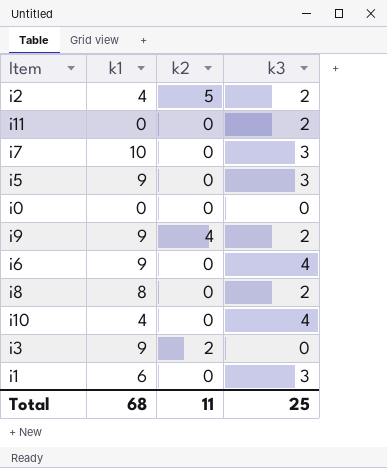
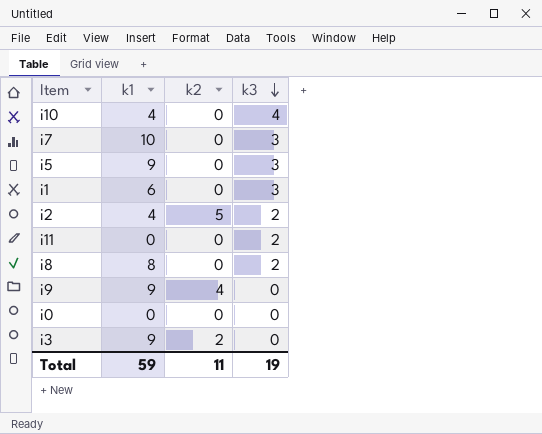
row order: none -> k3 descending
row i6: 9 | 0 | 4 -> none
i9 | k3: 2 -> 0
Total | k1: 68 -> 59
Total | k3: 25 -> 19

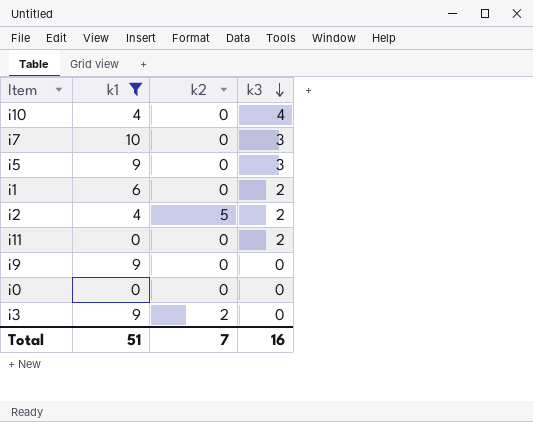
filter: none -> k1 != 8
i1 | k3: 3 -> 2
i9 | k2: 4 -> 0
Total | k1: 59 -> 51
Total | k2: 11 -> 7
Total | k3: 19 -> 16

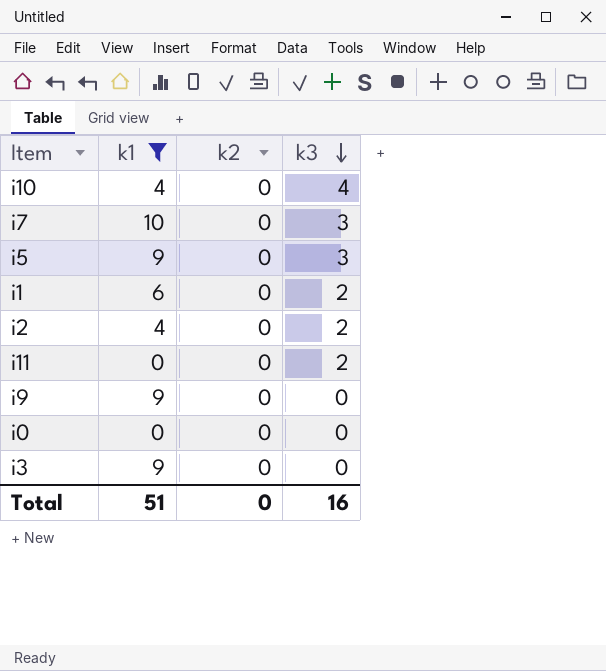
i2 | k2: 5 -> 0
i3 | k2: 2 -> 0
Total | k2: 7 -> 0

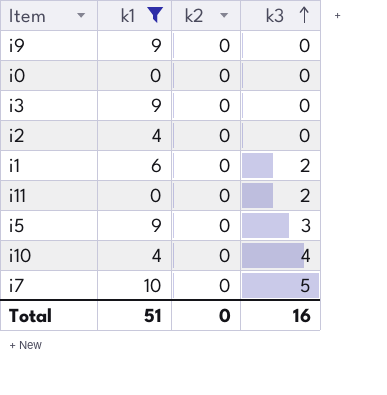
row order: k3 descending -> k3 ascending
i2 | k3: 2 -> 0
i7 | k3: 3 -> 5

